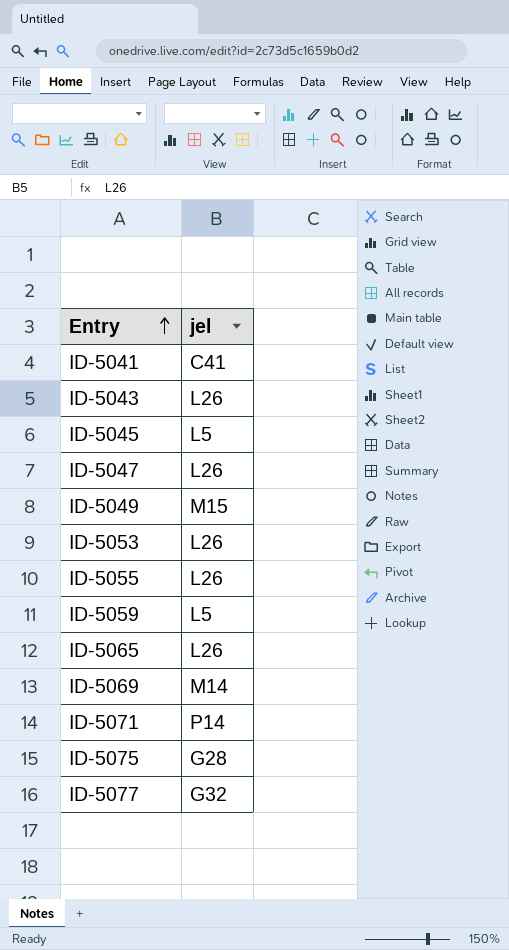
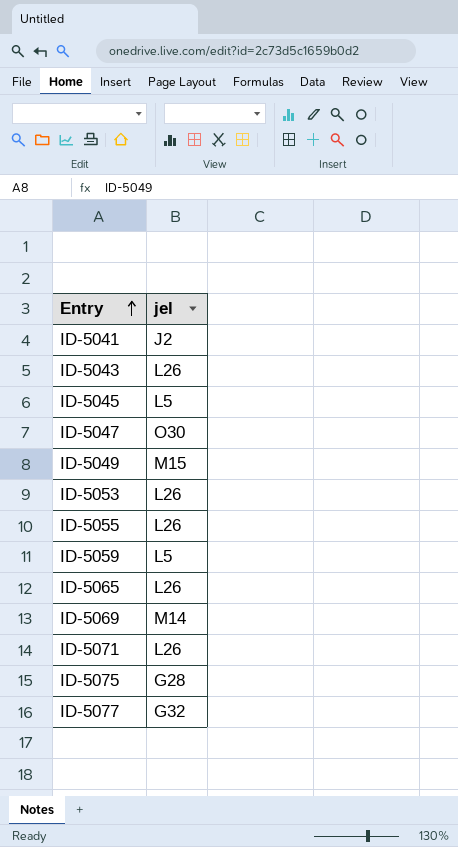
ID-5041 | jel: C41 -> J2
ID-5047 | jel: L26 -> O30
ID-5071 | jel: P14 -> L26

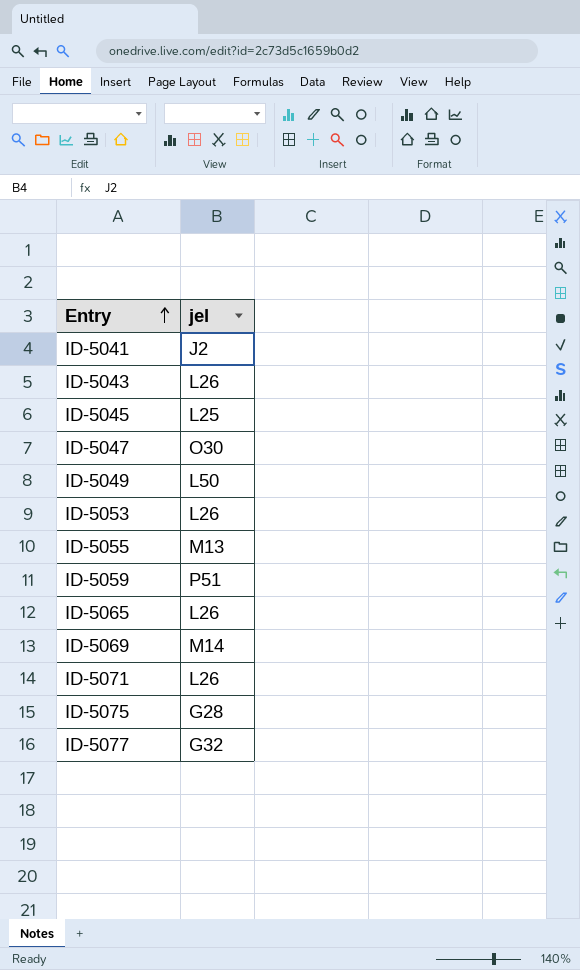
ID-5045 | jel: L5 -> L25
ID-5049 | jel: M15 -> L50
ID-5055 | jel: L26 -> M13
ID-5059 | jel: L5 -> P51

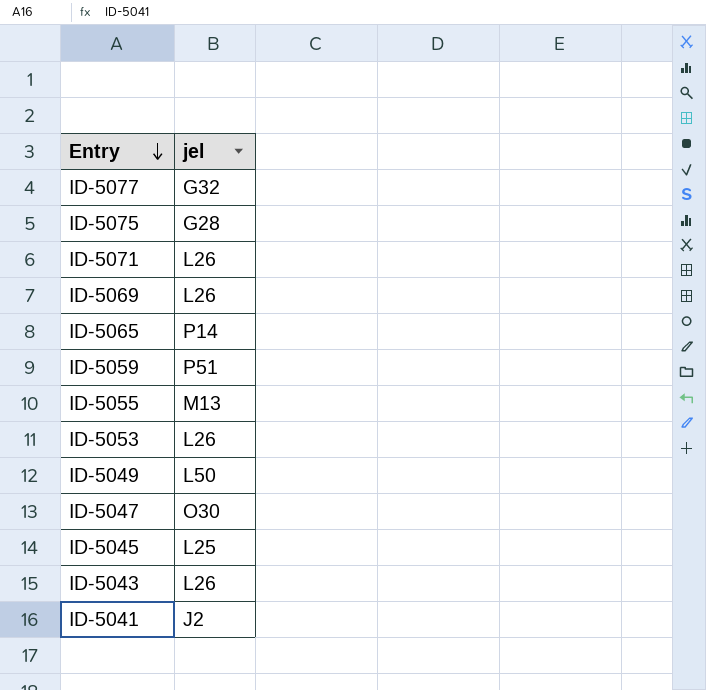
row order: Entry ascending -> Entry descending
ID-5069 | jel: M14 -> L26
ID-5065 | jel: L26 -> P14

